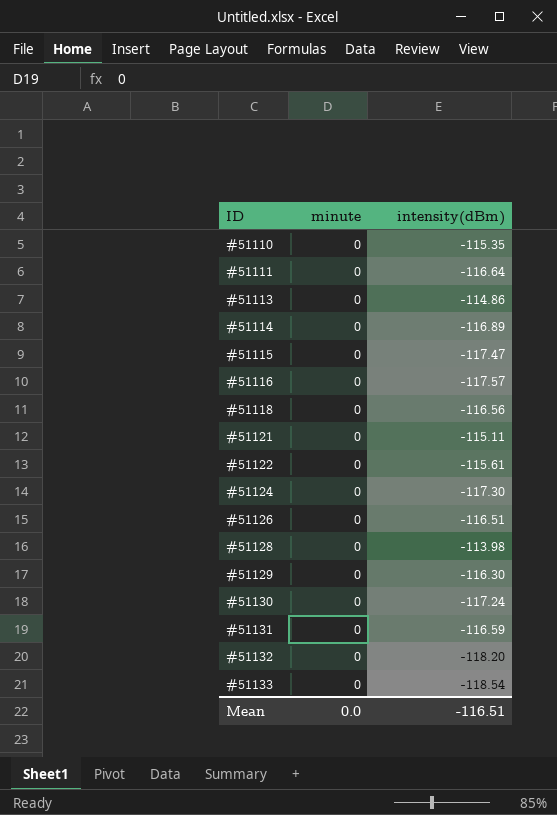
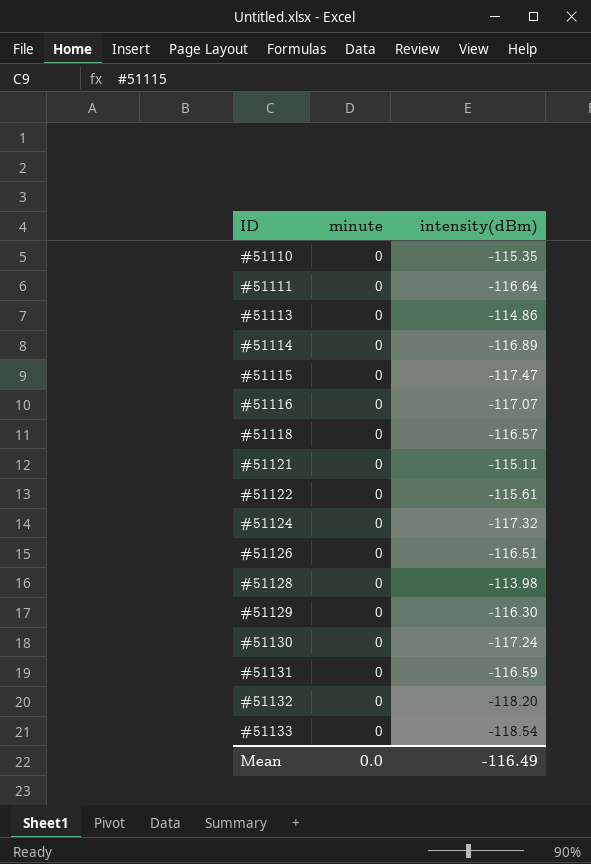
#51116 | intensity(dBm): -117.57 -> -117.07
#51118 | intensity(dBm): -116.56 -> -116.57
#51124 | intensity(dBm): -117.30 -> -117.32
Mean | intensity(dBm): -116.51 -> -116.49

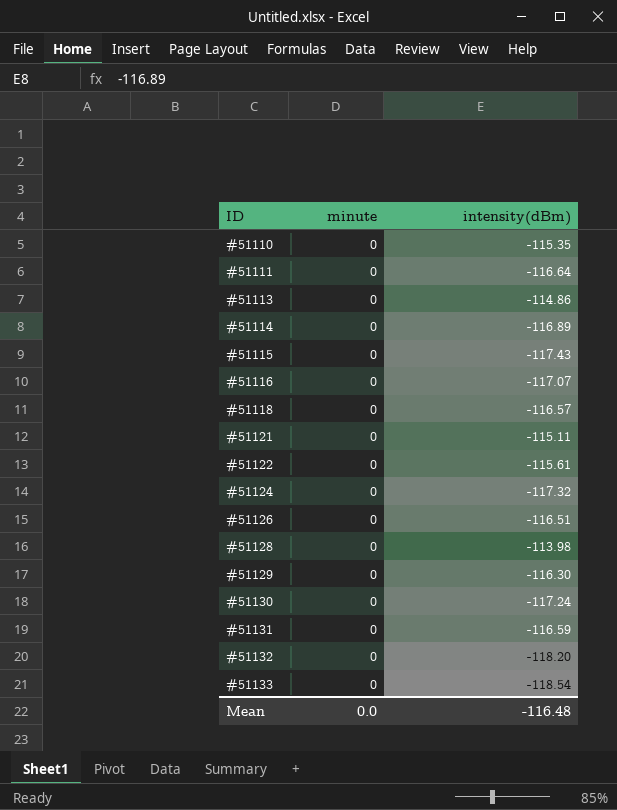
#51115 | intensity(dBm): -117.47 -> -117.43
Mean | intensity(dBm): -116.49 -> -116.48

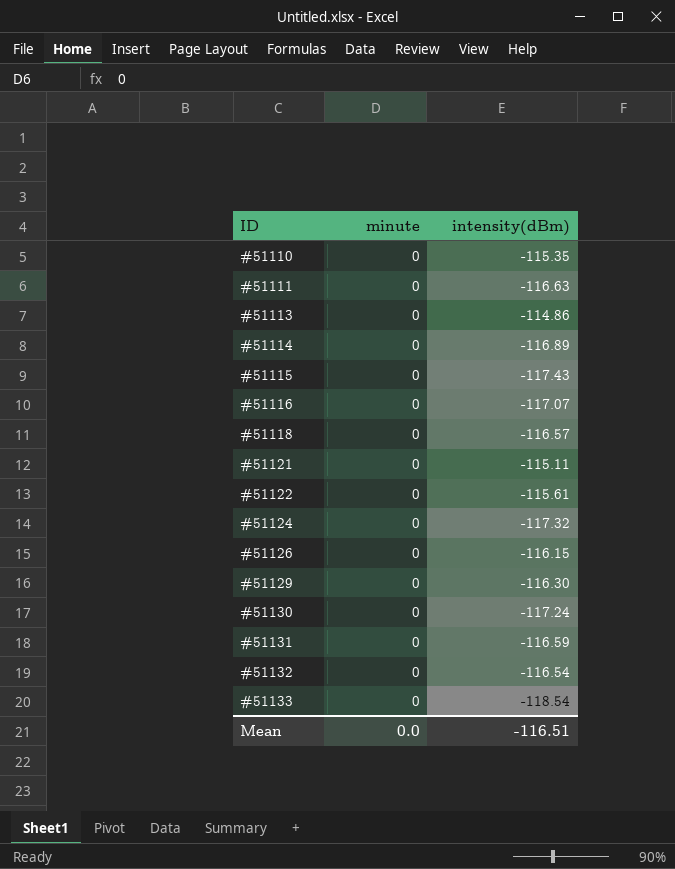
row #51128: 0 | -113.98 -> none
#51111 | intensity(dBm): -116.64 -> -116.63
#51126 | intensity(dBm): -116.51 -> -116.15
#51132 | intensity(dBm): -118.20 -> -116.54
Mean | intensity(dBm): -116.48 -> -116.51

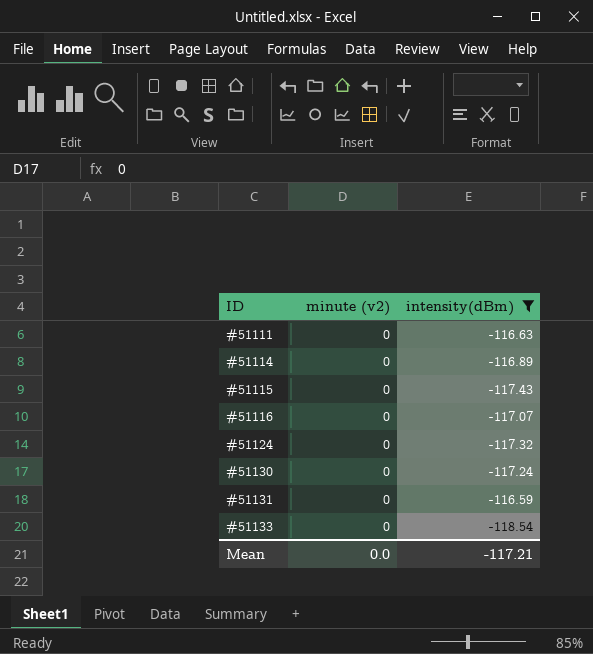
filter: none -> intensity(dBm) <= -116.59
column name: minute -> minute (v2)
Mean | intensity(dBm): -116.51 -> -117.21

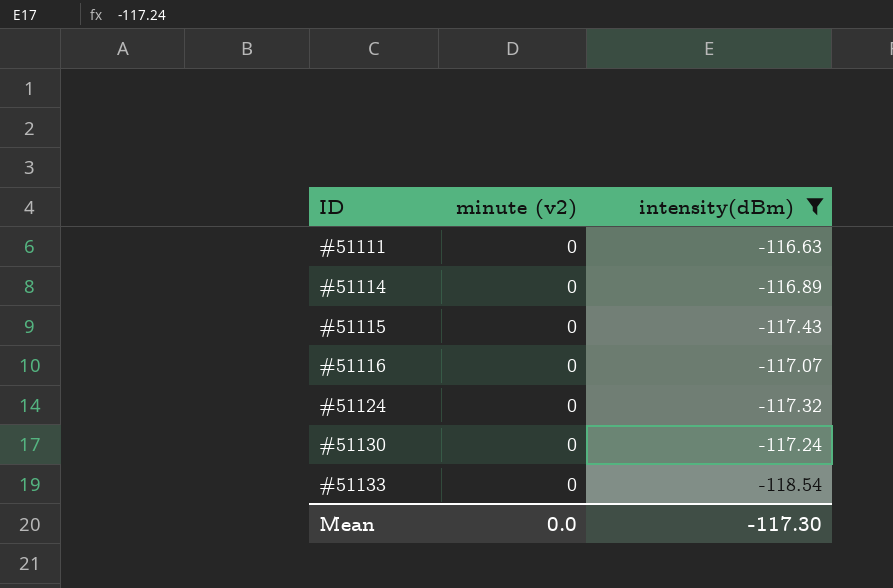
row #51131: 0 | -116.59 -> none
Mean | intensity(dBm): -117.21 -> -117.30

